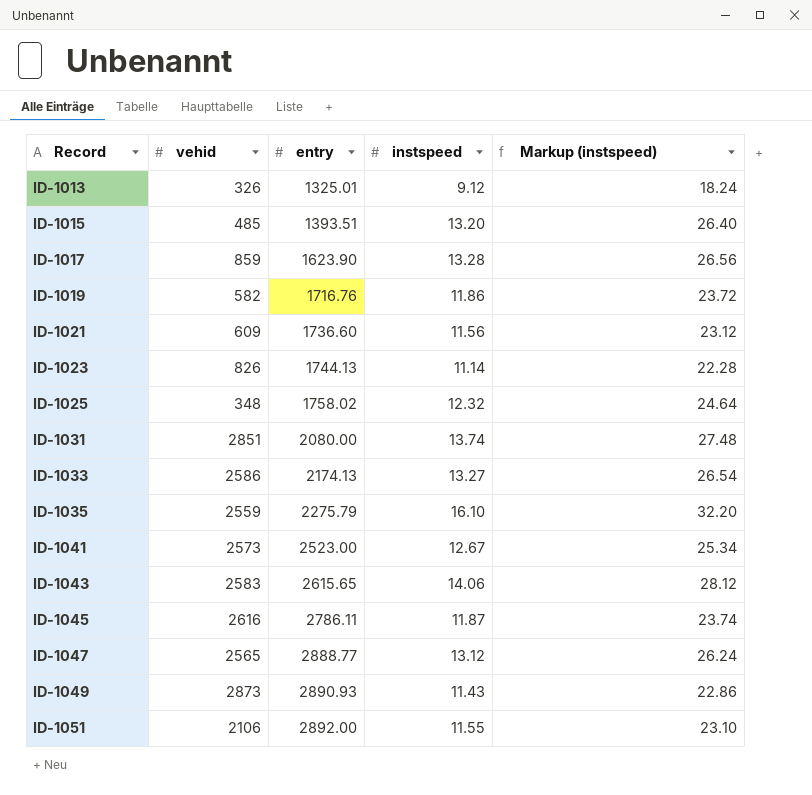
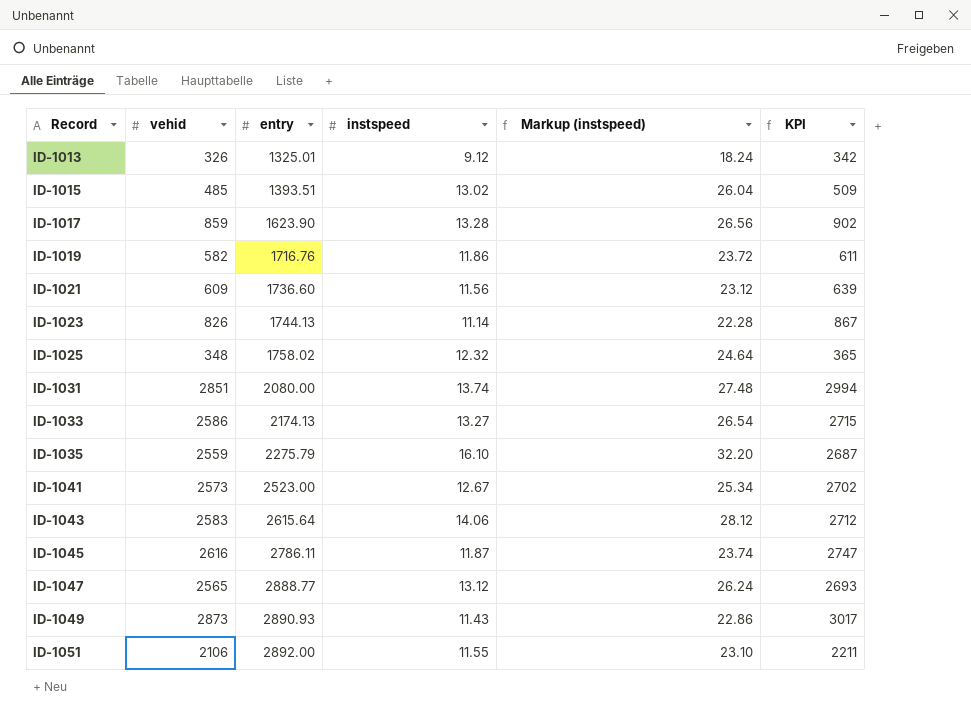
column KPI | formula: none -> [vehid] * 1.05
ID-1015 | instspeed: 13.20 -> 13.02
ID-1015 | Markup (instspeed): 26.40 -> 26.04
ID-1043 | entry: 2615.65 -> 2615.64

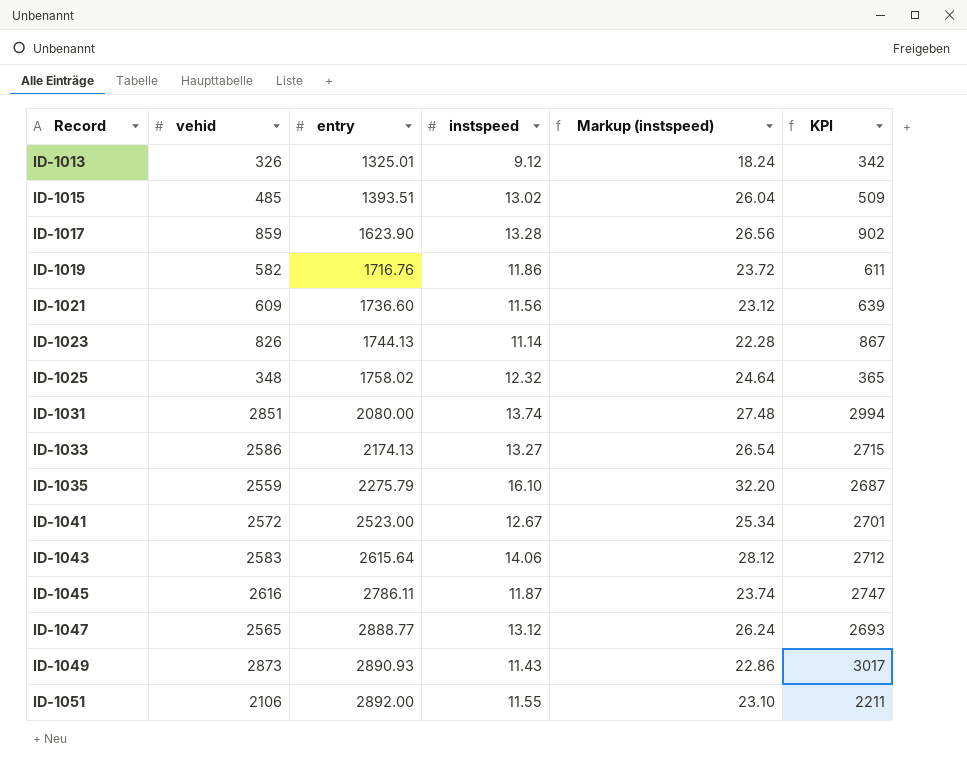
ID-1041 | vehid: 2573 -> 2572
ID-1041 | KPI: 2702 -> 2701

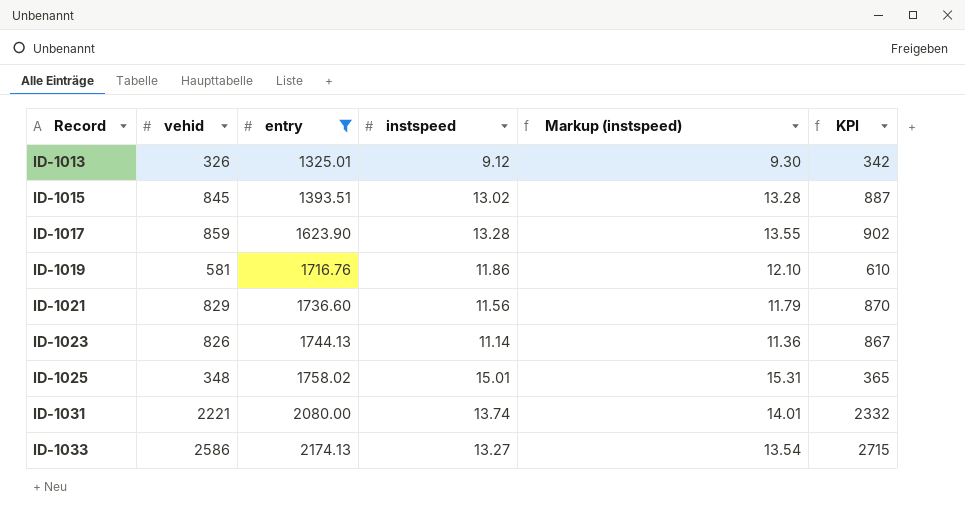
filter: none -> entry <= 2174.13
column Markup (instspeed) | formula: [instspeed] * 2 -> [instspeed] * 1.02
ID-1015 | vehid: 485 -> 845
ID-1015 | KPI: 509 -> 887
ID-1019 | vehid: 582 -> 581
ID-1019 | KPI: 611 -> 610
ID-1021 | vehid: 609 -> 829
ID-1021 | KPI: 639 -> 870
ID-1025 | instspeed: 12.32 -> 15.01
ID-1031 | vehid: 2851 -> 2221
ID-1031 | KPI: 2994 -> 2332

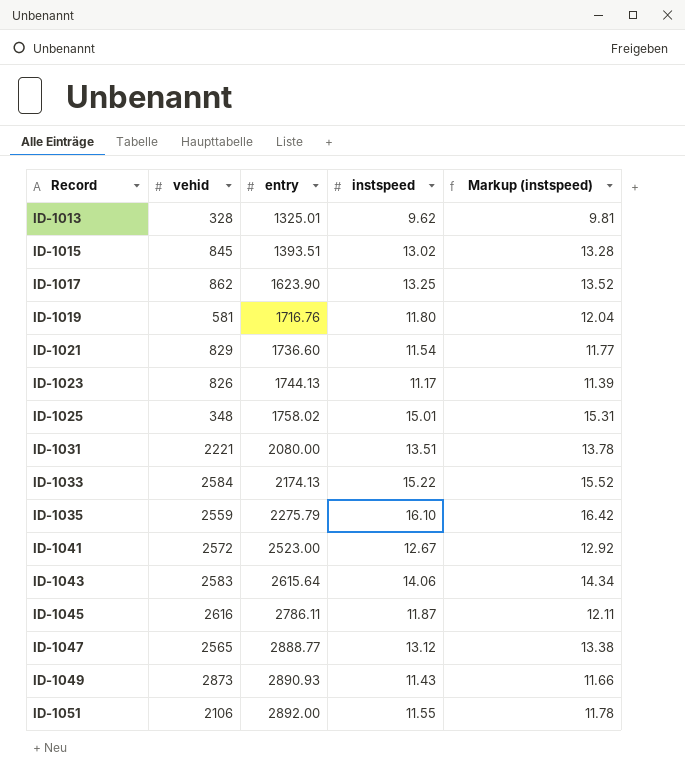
filter: entry <= 2174.13 -> none
column KPI | formula: [vehid] * 1.05 -> none
ID-1013 | vehid: 326 -> 328
ID-1013 | instspeed: 9.12 -> 9.62
ID-1013 | Markup (instspeed): 9.30 -> 9.81
ID-1017 | vehid: 859 -> 862
ID-1017 | instspeed: 13.28 -> 13.25
ID-1017 | Markup (instspeed): 13.55 -> 13.52
ID-1019 | instspeed: 11.86 -> 11.80
ID-1019 | Markup (instspeed): 12.10 -> 12.04
ID-1021 | instspeed: 11.56 -> 11.54
ID-1021 | Markup (instspeed): 11.79 -> 11.77
ID-1023 | instspeed: 11.14 -> 11.17
ID-1023 | Markup (instspeed): 11.36 -> 11.39
ID-1031 | instspeed: 13.74 -> 13.51
ID-1031 | Markup (instspeed): 14.01 -> 13.78
ID-1033 | vehid: 2586 -> 2584
ID-1033 | instspeed: 13.27 -> 15.22
ID-1033 | Markup (instspeed): 13.54 -> 15.52

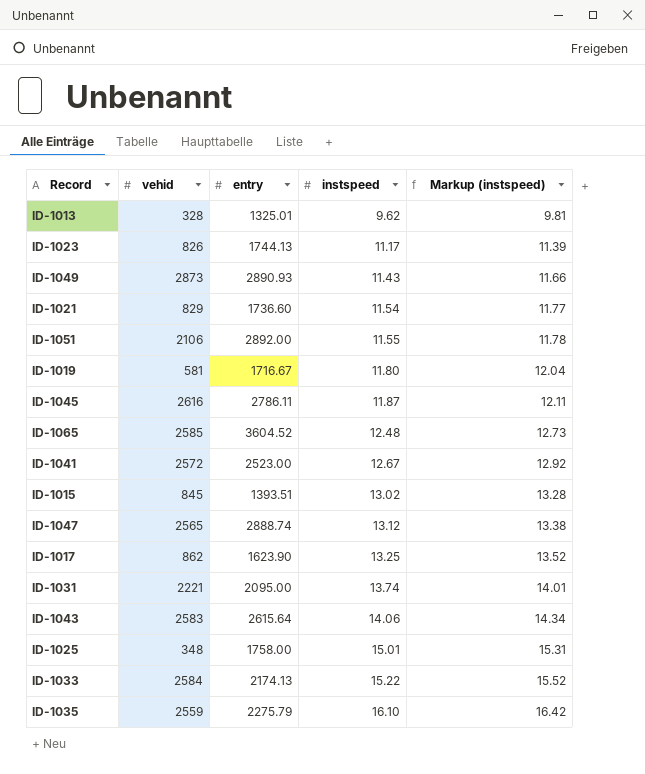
row order: Record ascending -> instspeed ascending
ID-1019 | entry: 1716.76 -> 1716.67
row ID-1065: none -> 2585 | 3604.52 | 12.48 | 12.73
ID-1047 | entry: 2888.77 -> 2888.74
ID-1031 | entry: 2080.00 -> 2095.00
ID-1031 | instspeed: 13.51 -> 13.74
ID-1031 | Markup (instspeed): 13.78 -> 14.01
ID-1025 | entry: 1758.02 -> 1758.00

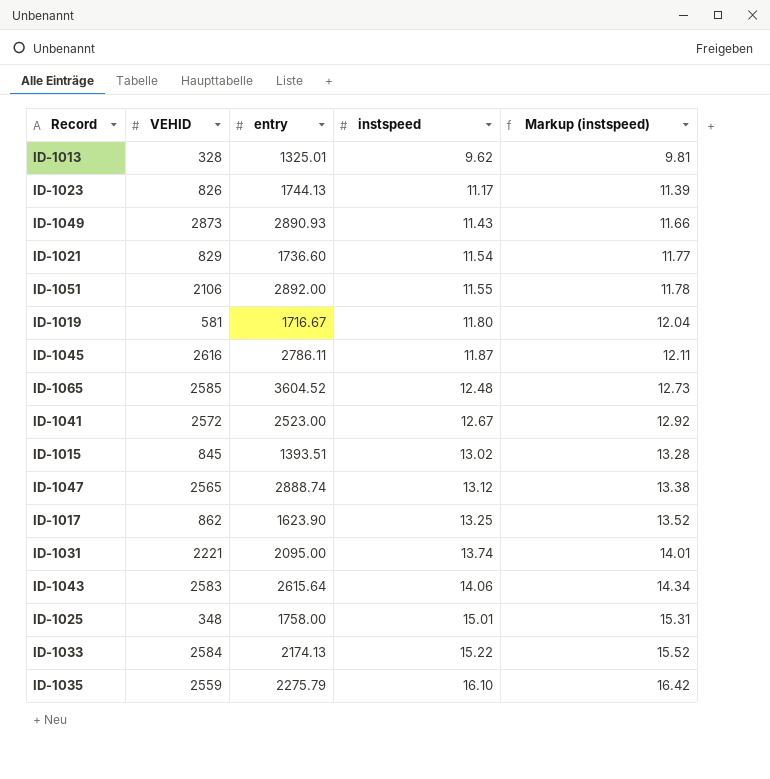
column name: vehid -> VEHID

